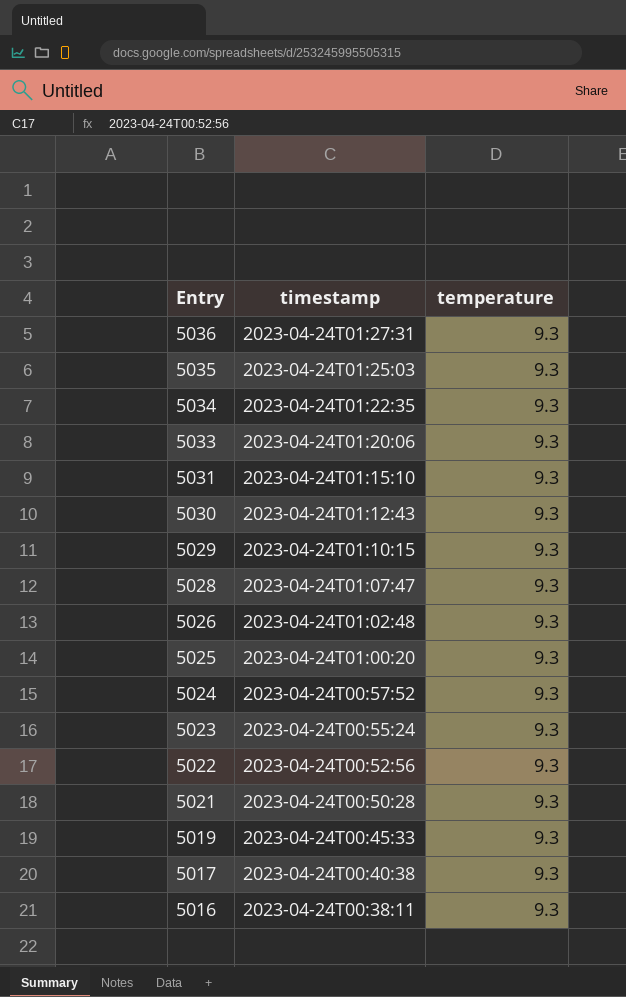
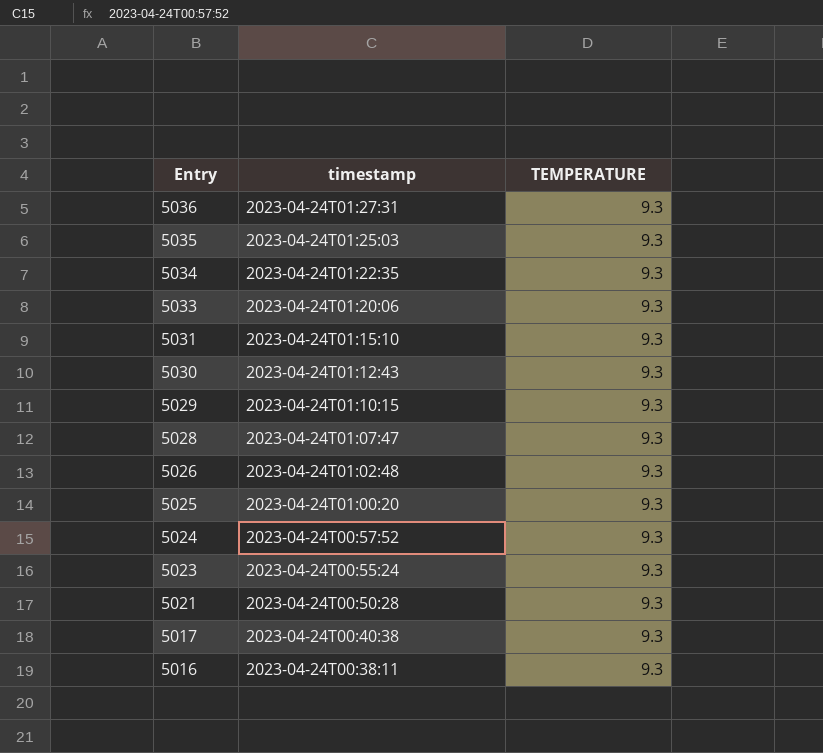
column name: temperature -> TEMPERATURE
row 5022: 2023-04-24T00:52:56 | 9.3 -> none
row 5019: 2023-04-24T00:45:33 | 9.3 -> none

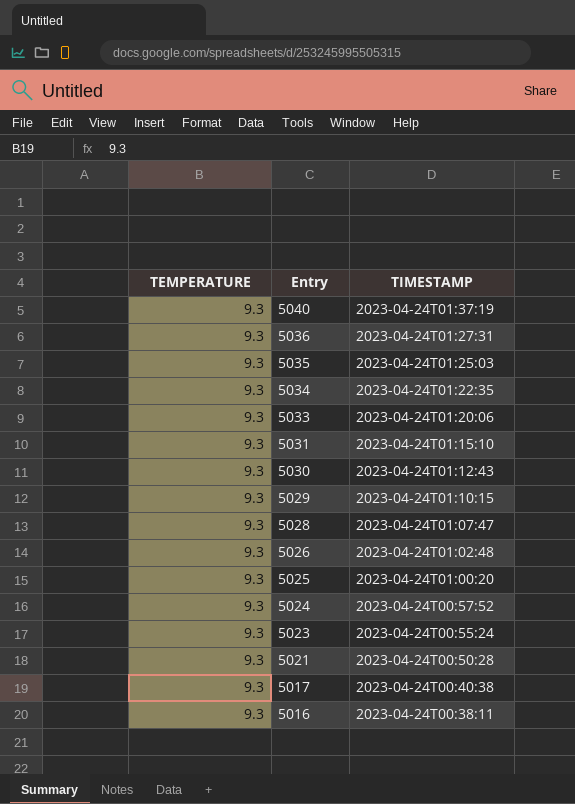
column TEMPERATURE | position: 3 -> 1
column name: timestamp -> TIMESTAMP
row 5040: none -> 9.3 | 2023-04-24T01:37:19

